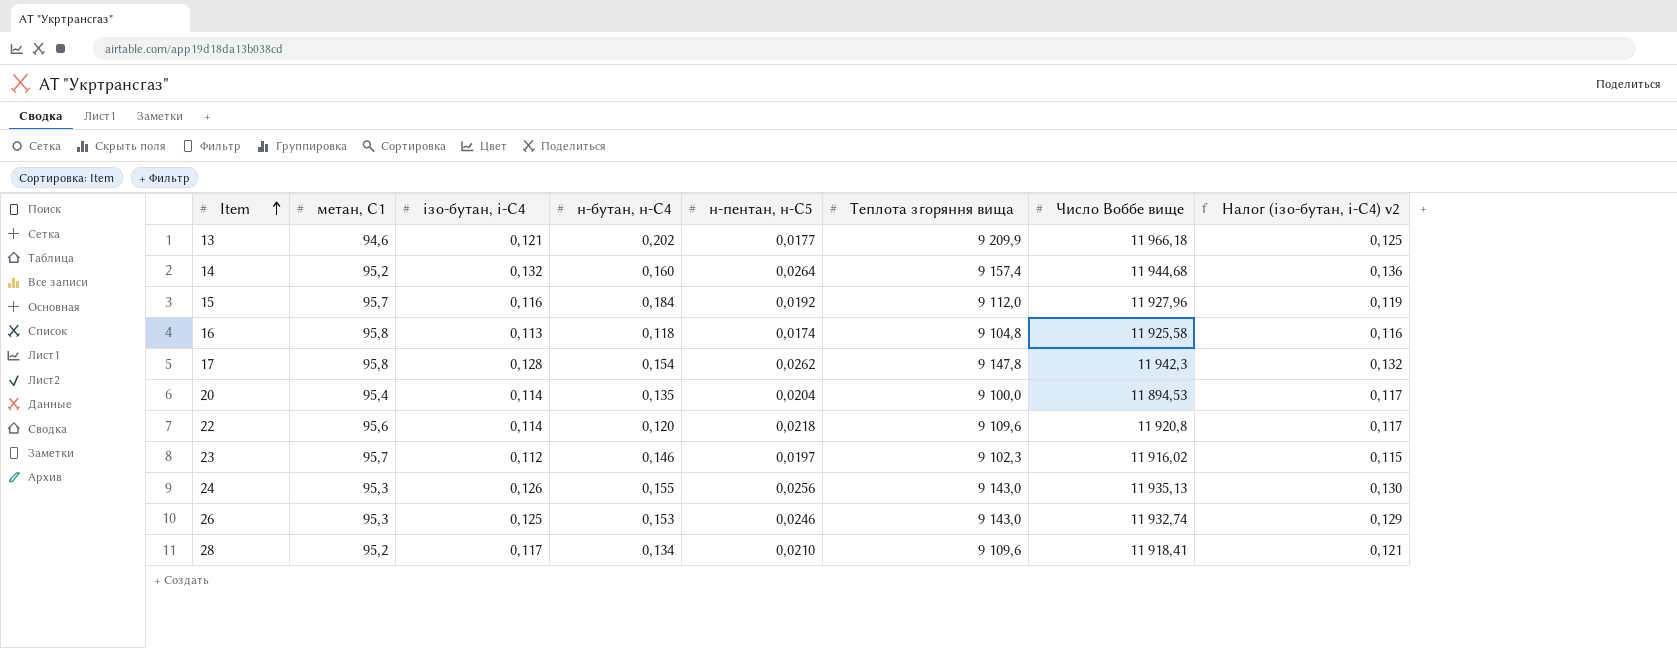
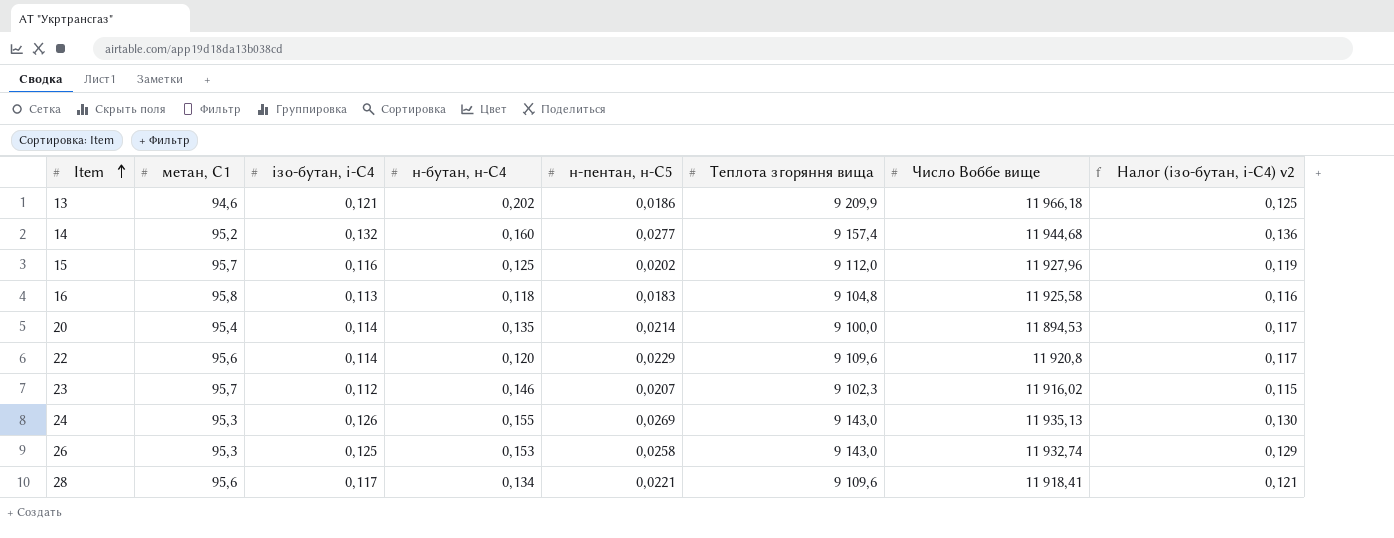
row 17: 95,8 | 0,128 | 0,154 | 0,0262 | 9 147,8 | 11 942,3 | 0,132 -> none
13 | н-пентан, н-С5: 0,0177 -> 0,0186
14 | н-пентан, н-С5: 0,0264 -> 0,0277
15 | н-бутан, н-С4: 0,184 -> 0,125
15 | н-пентан, н-С5: 0,0192 -> 0,0202
16 | н-пентан, н-С5: 0,0174 -> 0,0183
20 | н-пентан, н-С5: 0,0204 -> 0,0214
22 | н-пентан, н-С5: 0,0218 -> 0,0229
23 | н-пентан, н-С5: 0,0197 -> 0,0207
24 | н-пентан, н-С5: 0,0256 -> 0,0269
26 | н-пентан, н-С5: 0,0246 -> 0,0258
28 | метан, С1: 95,2 -> 95,6
28 | н-пентан, н-С5: 0,0210 -> 0,0221

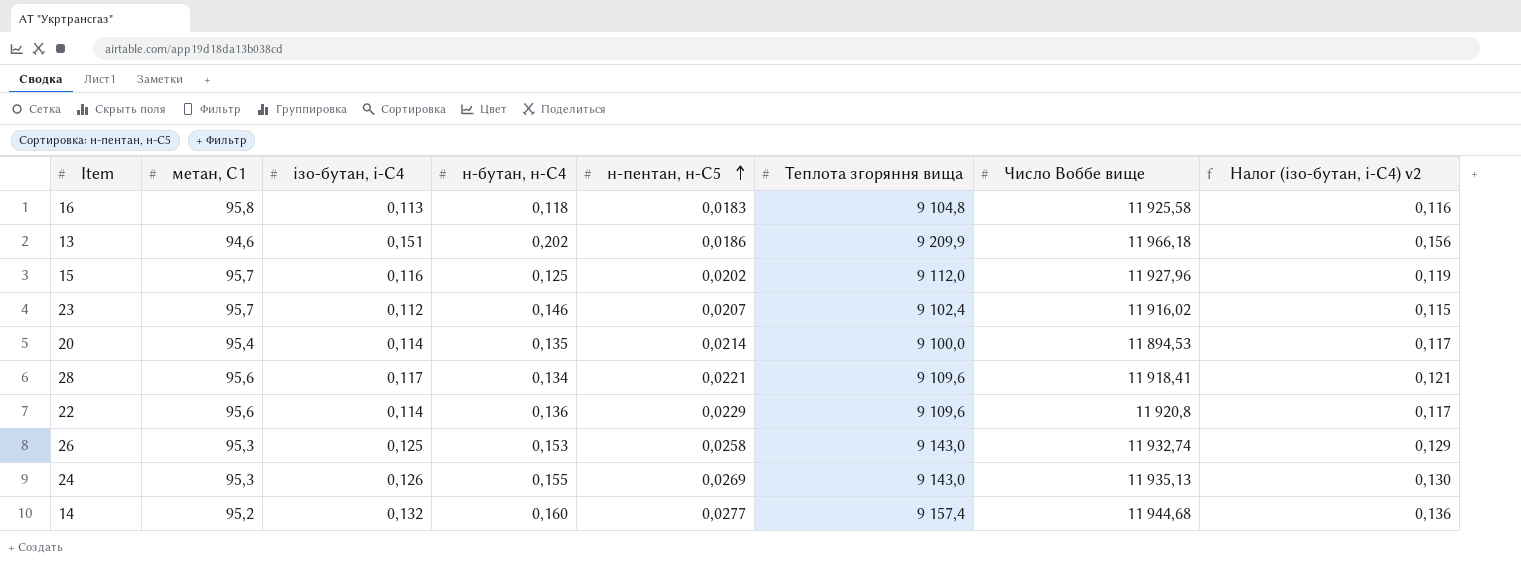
row order: Item ascending -> н-пентан, н-С5 ascending
13 | ізо-бутан, і-С4: 0,121 -> 0,151
13 | Налог (ізо-бутан, і-С4) v2: 0,125 -> 0,156
23 | Теплота згоряння вища: 9 102,3 -> 9 102,4
22 | н-бутан, н-С4: 0,120 -> 0,136

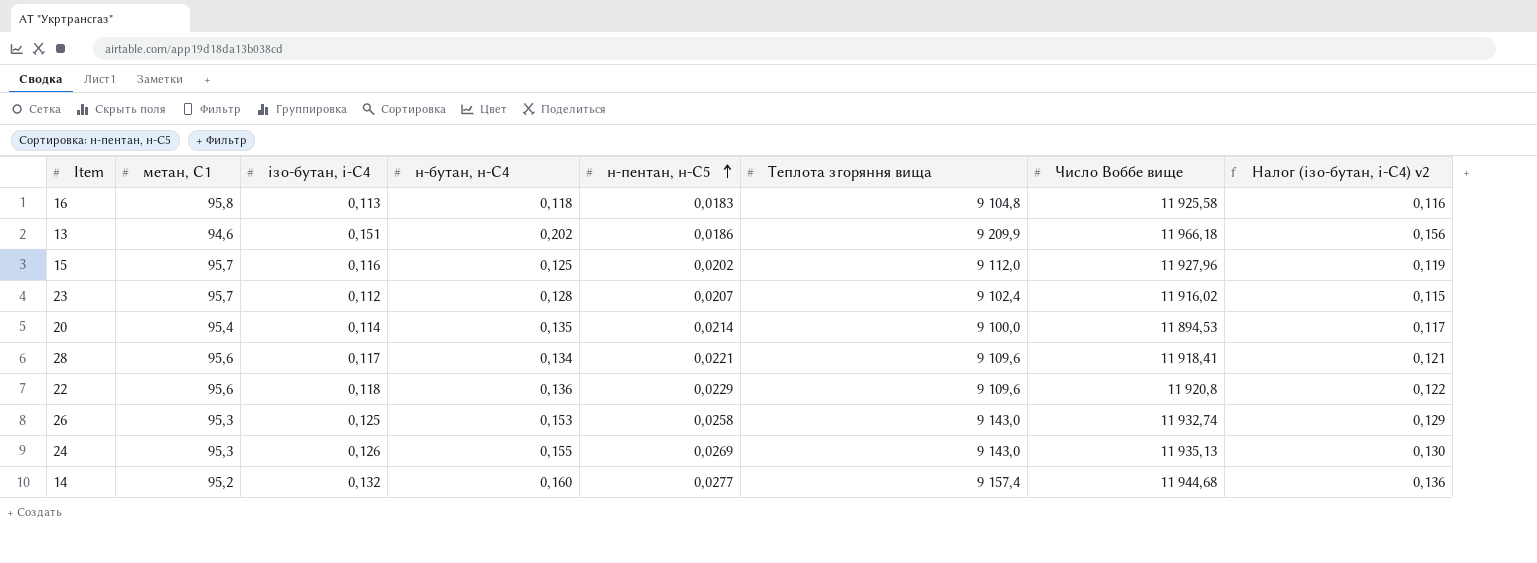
23 | н-бутан, н-С4: 0,146 -> 0,128
22 | ізо-бутан, і-С4: 0,114 -> 0,118
22 | Налог (ізо-бутан, і-С4) v2: 0,117 -> 0,122

